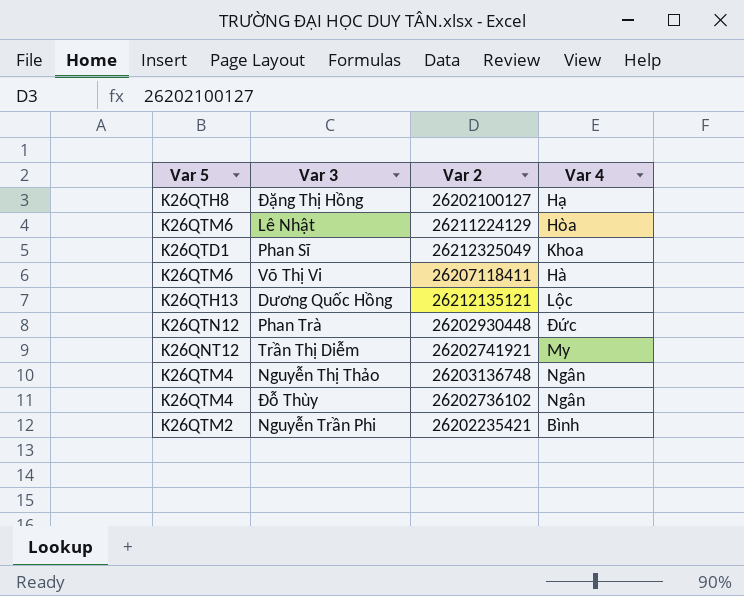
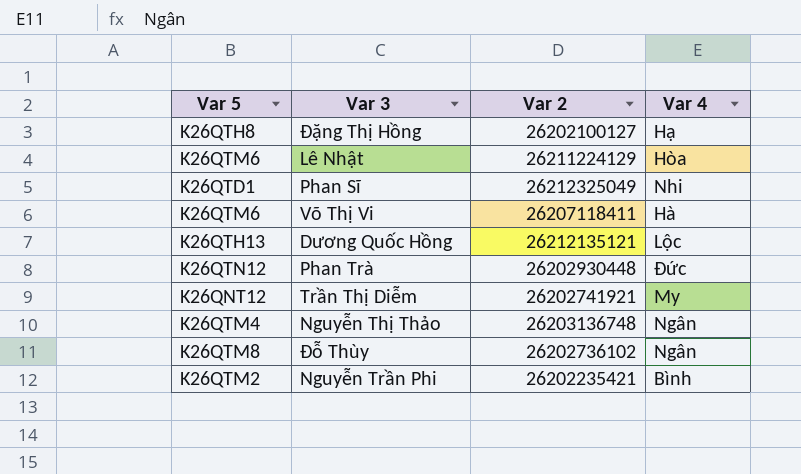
Phan Sĩ | Var 4: Khoa -> Nhi
Đỗ Thùy | Var 5: K26QTM4 -> K26QTM8

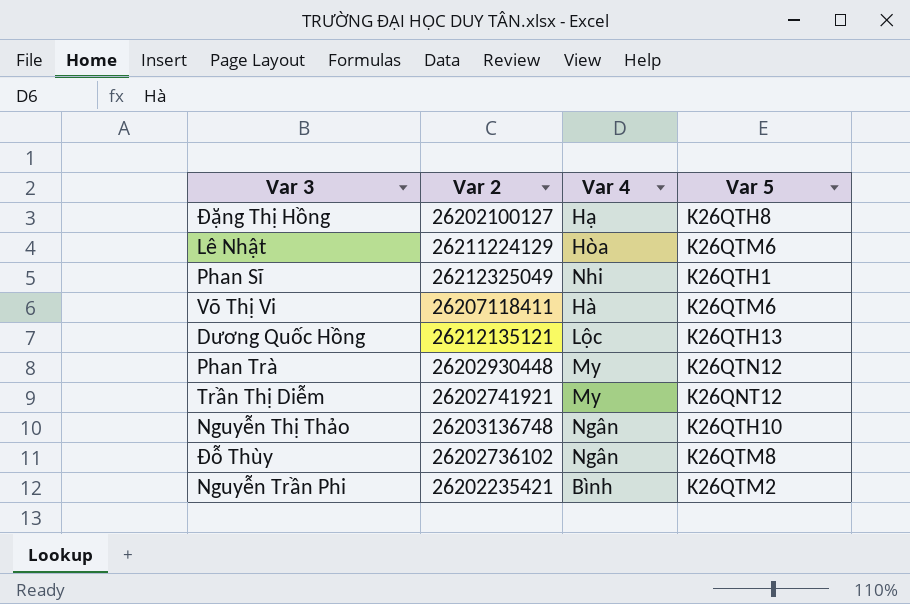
column Var 5 | position: 1 -> 4
Phan Sĩ | Var 5: K26QTD1 -> K26QTH1
Phan Trà | Var 4: Đức -> My
Nguyễn Thị Thảo | Var 5: K26QTM4 -> K26QTH10

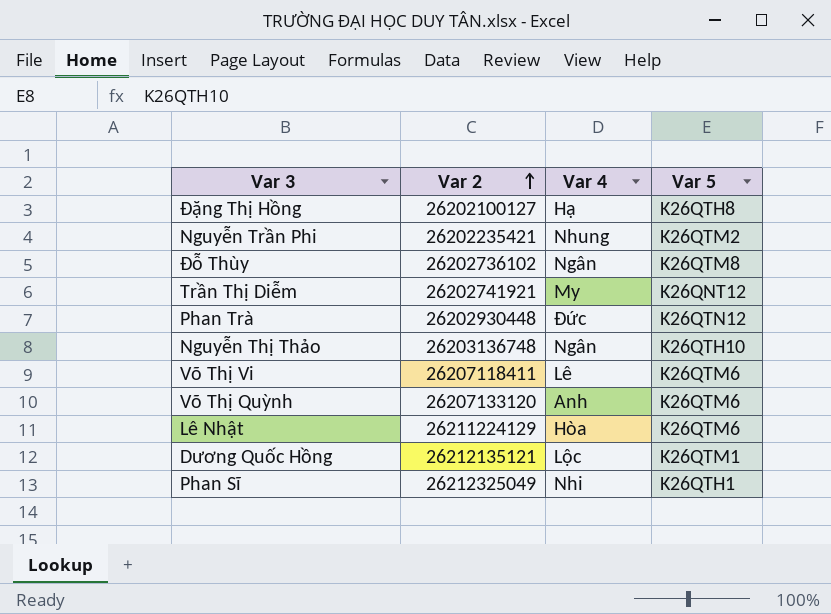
row order: none -> Var 2 ascending
Nguyễn Trần Phi | Var 4: Bình -> Nhung
Phan Trà | Var 4: My -> Đức
Võ Thị Vi | Var 4: Hà -> Lê
row Võ Thị Quỳnh: none -> 26207133120 | Anh | K26QTM6
Dương Quốc Hồng | Var 5: K26QTH13 -> K26QTM1

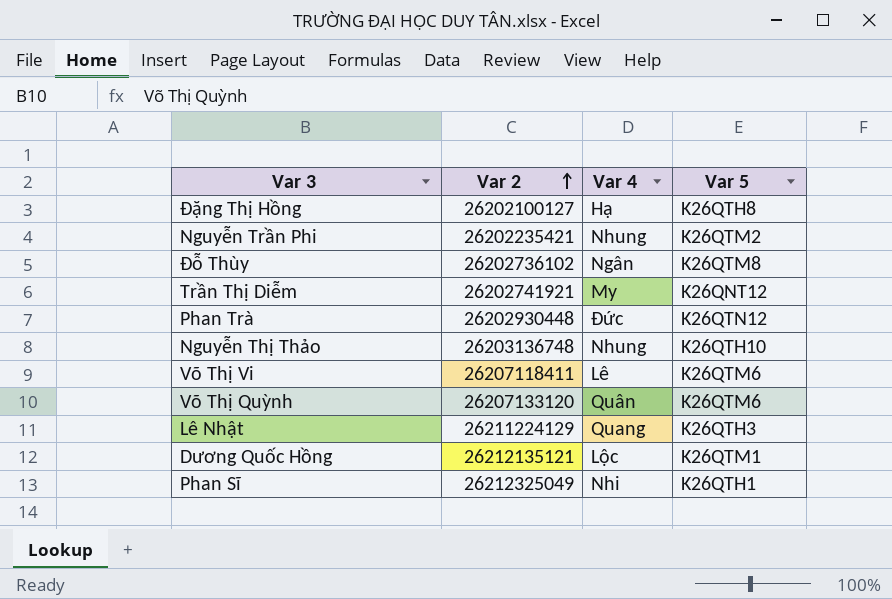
Nguyễn Thị Thảo | Var 4: Ngân -> Nhung
Võ Thị Quỳnh | Var 4: Anh -> Quân
Lê Nhật | Var 4: Hòa -> Quang
Lê Nhật | Var 5: K26QTM6 -> K26QTH3

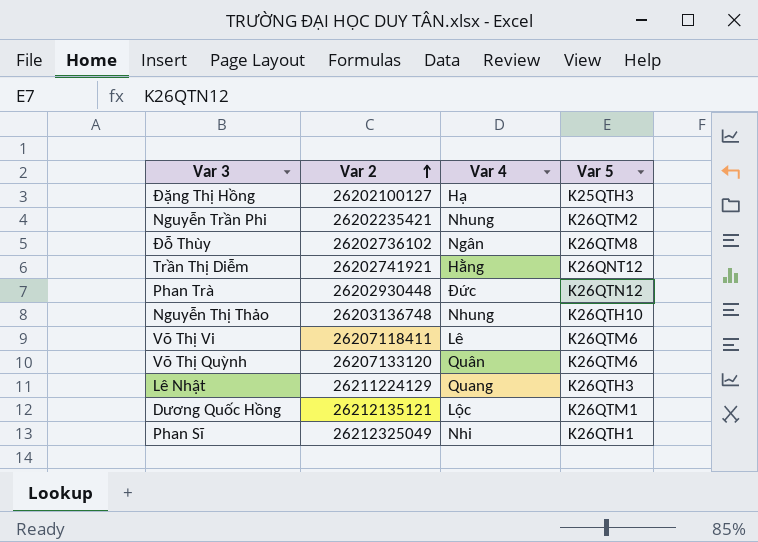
Đặng Thị Hồng | Var 5: K26QTH8 -> K25QTH3
Trần Thị Diễm | Var 4: My -> Hằng

